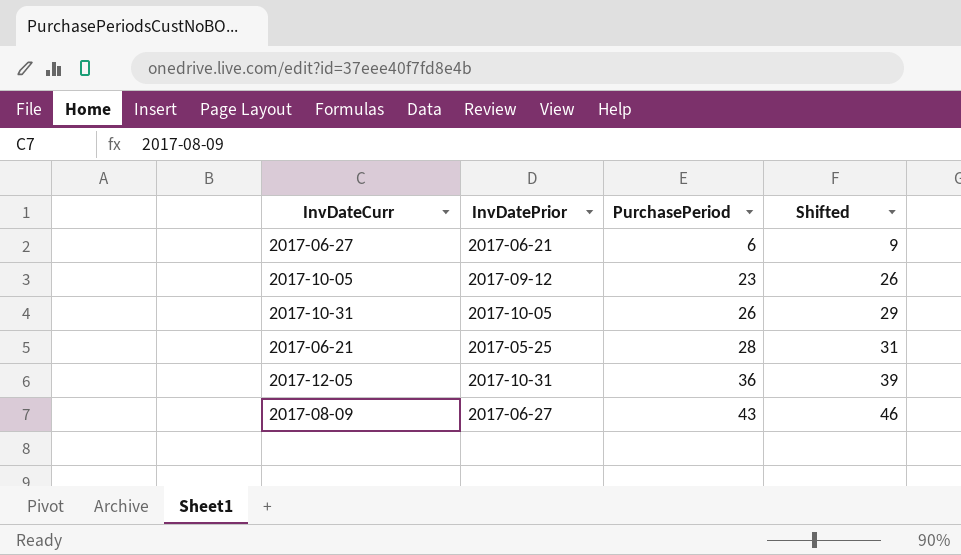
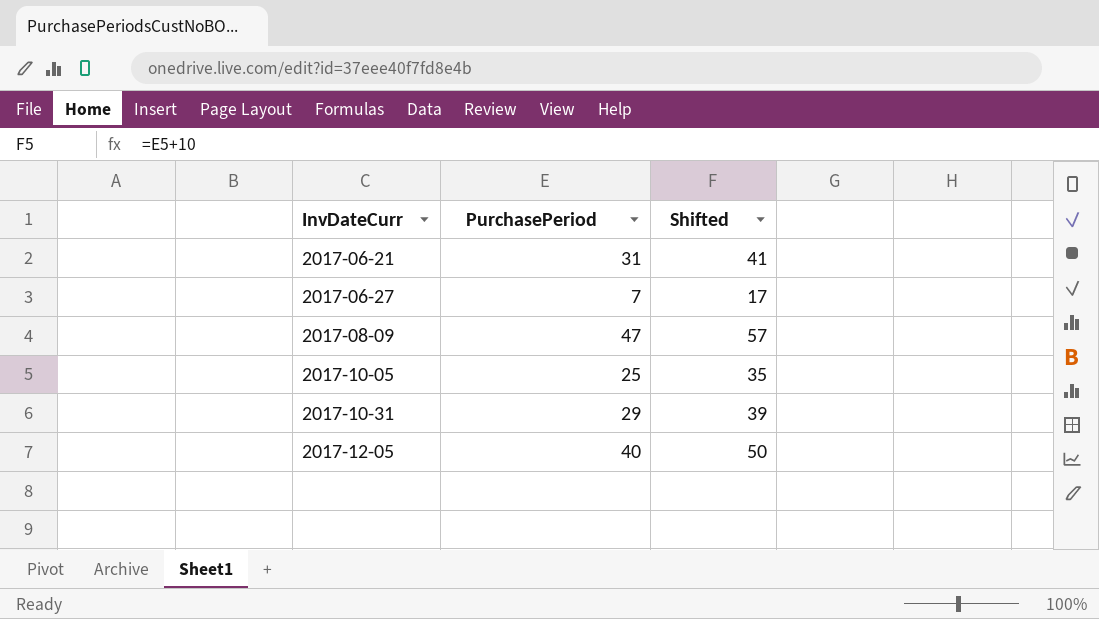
row order: PurchasePeriod ascending -> InvDateCurr ascending
column InvDatePrior | position: 2 -> none
column Shifted | formula: [PurchasePeriod] + 3 -> [PurchasePeriod] + 10
2017-06-21 | PurchasePeriod: 28 -> 31
2017-06-27 | PurchasePeriod: 6 -> 7
2017-08-09 | PurchasePeriod: 43 -> 47
2017-10-05 | PurchasePeriod: 23 -> 25
2017-10-31 | PurchasePeriod: 26 -> 29
2017-12-05 | PurchasePeriod: 36 -> 40

